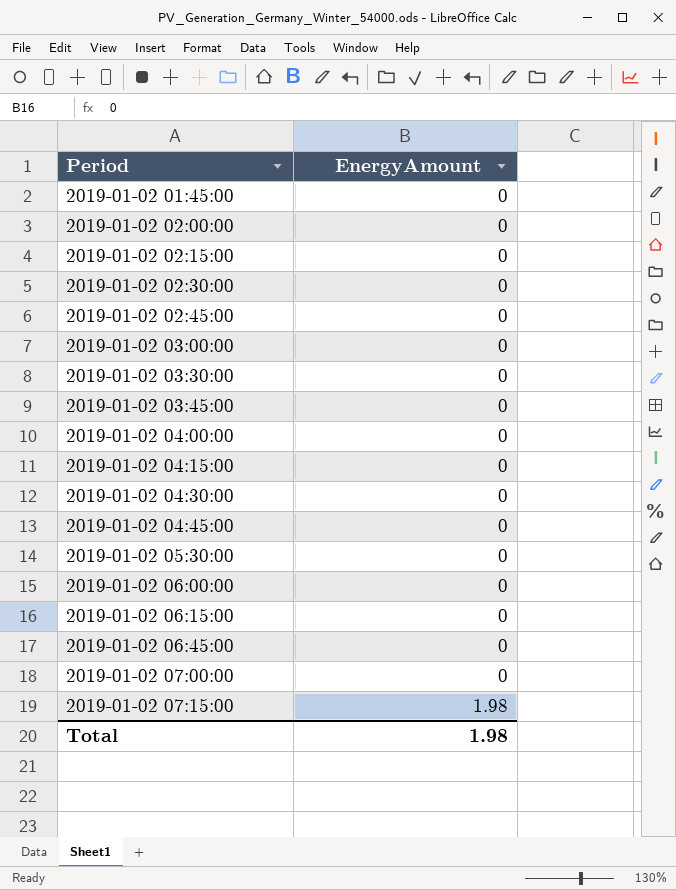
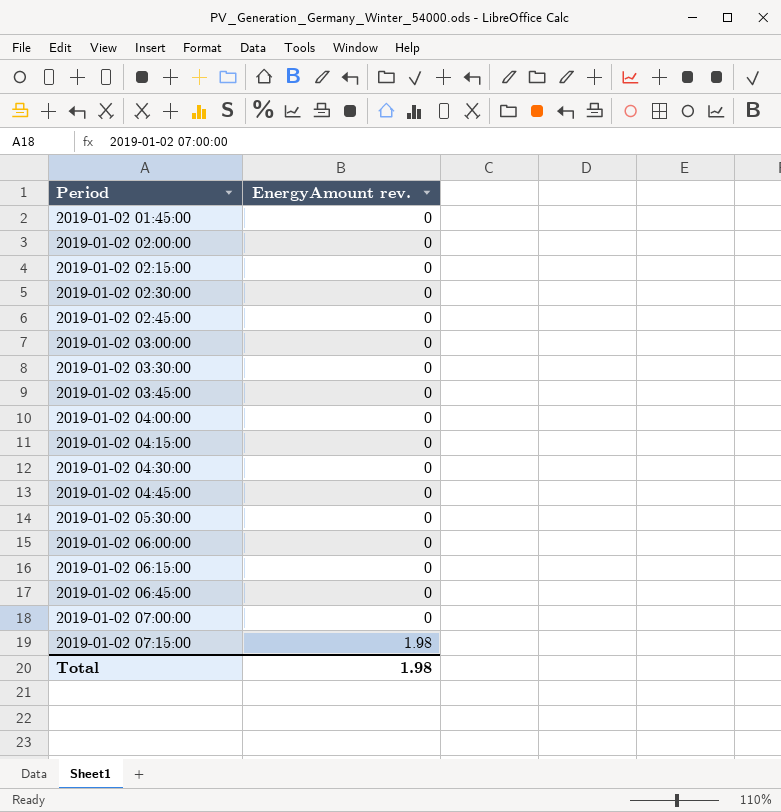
column name: EnergyAmount -> EnergyAmount rev.

